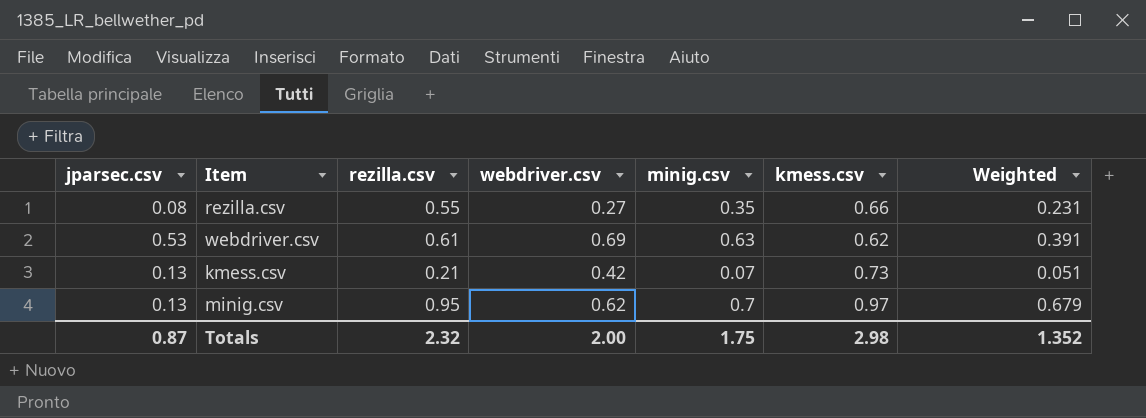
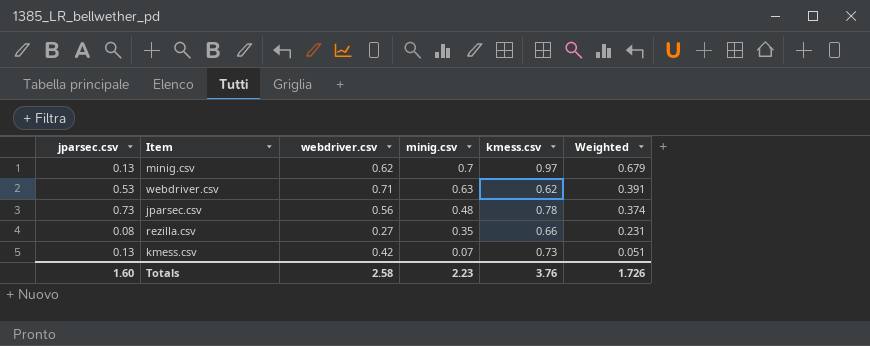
row order: none -> minig.csv descending
column rezilla.csv | position: 3 -> none
webdriver.csv | webdriver.csv: 0.69 -> 0.71
row jparsec.csv: none -> 0.73 | 0.56 | 0.48 | 0.78 | 0.374
Totals | jparsec.csv: 0.87 -> 1.60
Totals | webdriver.csv: 2.00 -> 2.58
Totals | minig.csv: 1.75 -> 2.23
Totals | kmess.csv: 2.98 -> 3.76
Totals | Weighted: 1.352 -> 1.726

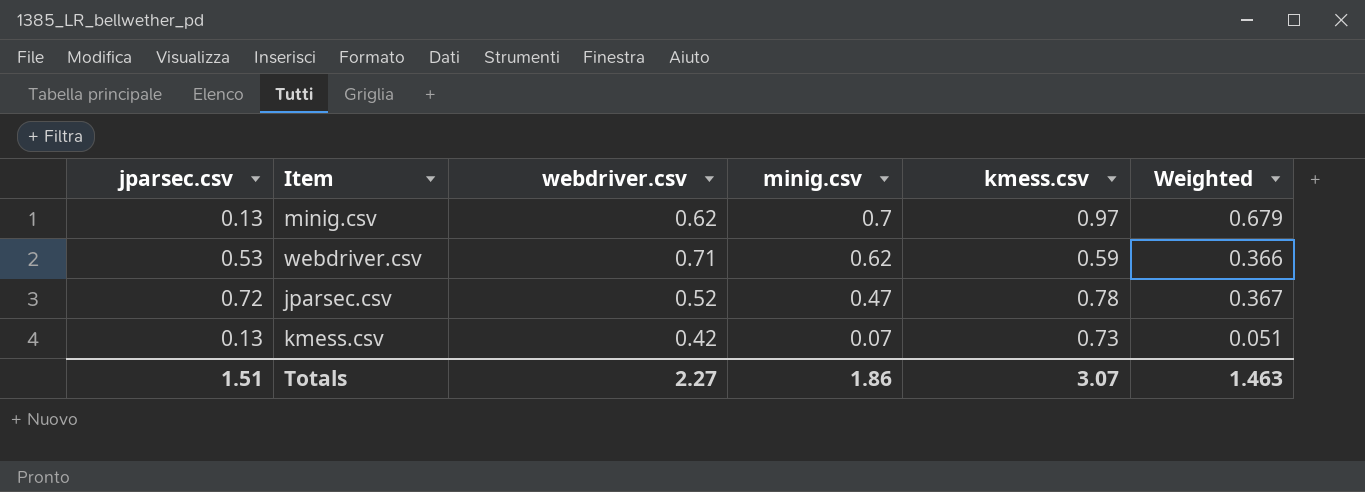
row rezilla.csv: 0.08 | 0.27 | 0.35 | 0.66 | 0.231 -> none
webdriver.csv | minig.csv: 0.63 -> 0.62
webdriver.csv | kmess.csv: 0.62 -> 0.59
webdriver.csv | Weighted: 0.391 -> 0.366
jparsec.csv | jparsec.csv: 0.73 -> 0.72
jparsec.csv | webdriver.csv: 0.56 -> 0.52
jparsec.csv | minig.csv: 0.48 -> 0.47
jparsec.csv | Weighted: 0.374 -> 0.367
Totals | jparsec.csv: 1.60 -> 1.51
Totals | webdriver.csv: 2.58 -> 2.27
Totals | minig.csv: 2.23 -> 1.86
Totals | kmess.csv: 3.76 -> 3.07
Totals | Weighted: 1.726 -> 1.463

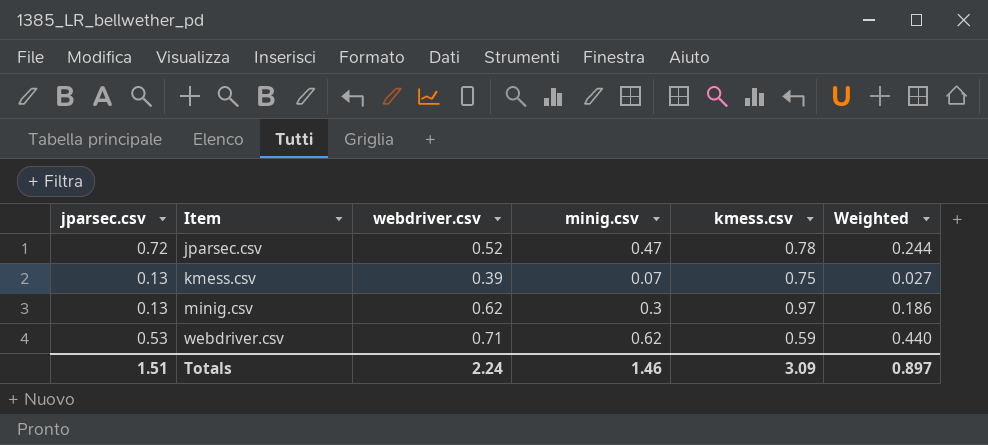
row order: minig.csv descending -> Item ascending
column Weighted | formula: [minig.csv] * [kmess.csv] -> [webdriver.csv] * [minig.csv]
kmess.csv | webdriver.csv: 0.42 -> 0.39
kmess.csv | kmess.csv: 0.73 -> 0.75
minig.csv | minig.csv: 0.7 -> 0.3
Totals | webdriver.csv: 2.27 -> 2.24
Totals | minig.csv: 1.86 -> 1.46
Totals | kmess.csv: 3.07 -> 3.09
Totals | Weighted: 1.463 -> 0.897

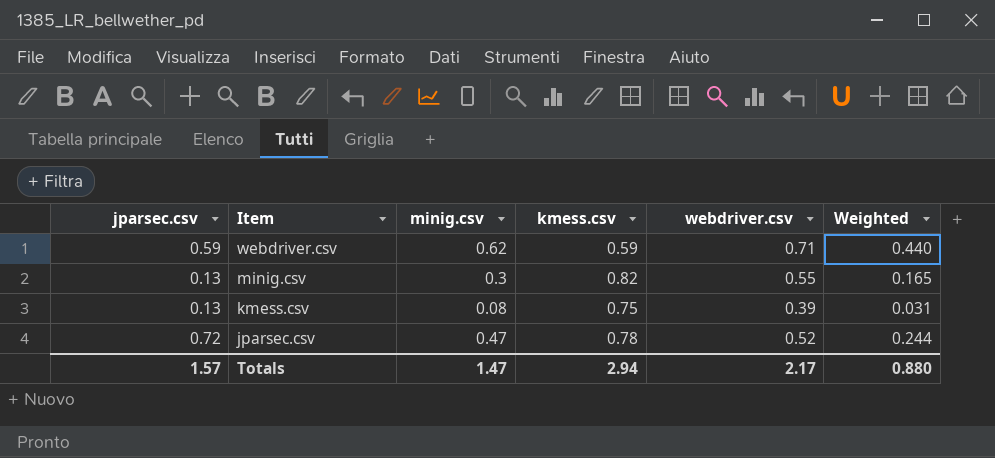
row order: Item ascending -> Item descending
column webdriver.csv | position: 3 -> 5
webdriver.csv | jparsec.csv: 0.53 -> 0.59
minig.csv | kmess.csv: 0.97 -> 0.82
minig.csv | webdriver.csv: 0.62 -> 0.55
minig.csv | Weighted: 0.186 -> 0.165
kmess.csv | minig.csv: 0.07 -> 0.08
kmess.csv | Weighted: 0.027 -> 0.031
Totals | jparsec.csv: 1.51 -> 1.57
Totals | minig.csv: 1.46 -> 1.47
Totals | kmess.csv: 3.09 -> 2.94
Totals | webdriver.csv: 2.24 -> 2.17
Totals | Weighted: 0.897 -> 0.880

